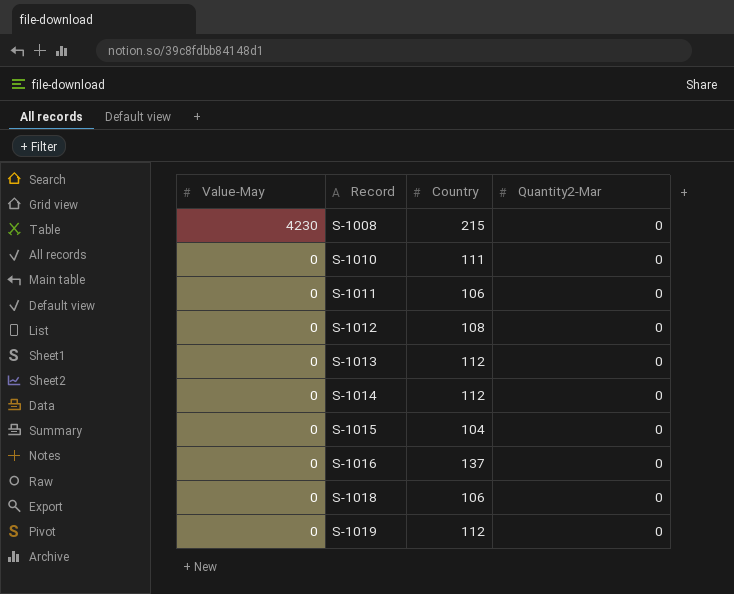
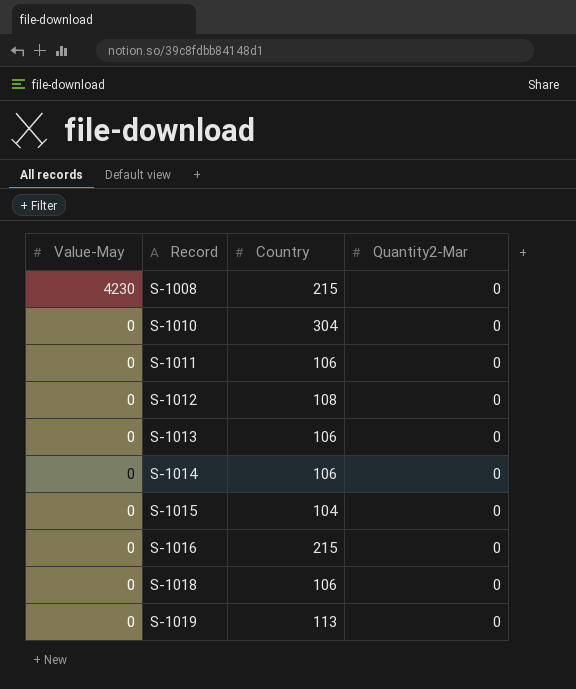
S-1010 | Country: 111 -> 304
S-1013 | Country: 112 -> 106
S-1014 | Country: 112 -> 106
S-1016 | Country: 137 -> 215
S-1019 | Country: 112 -> 113

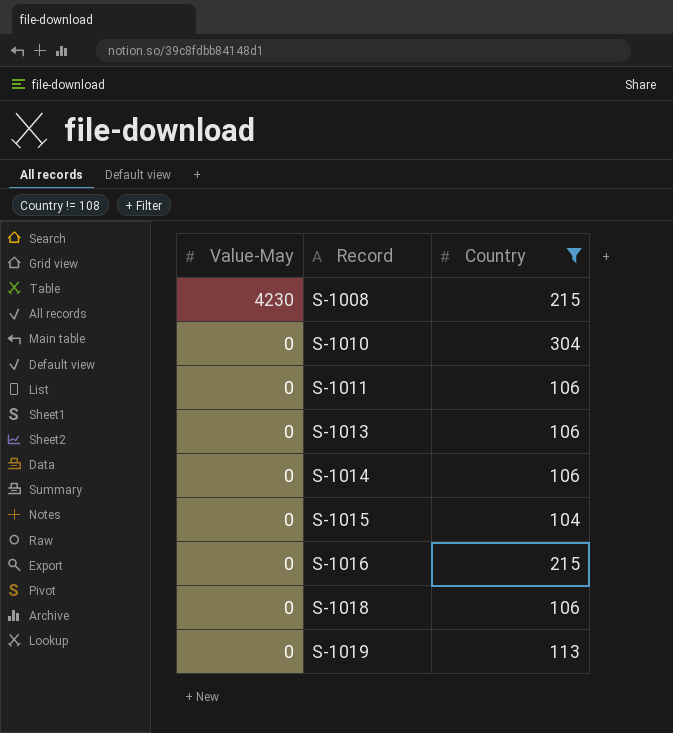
filter: none -> Country != 108
column Quantity2-Mar | position: 4 -> none

